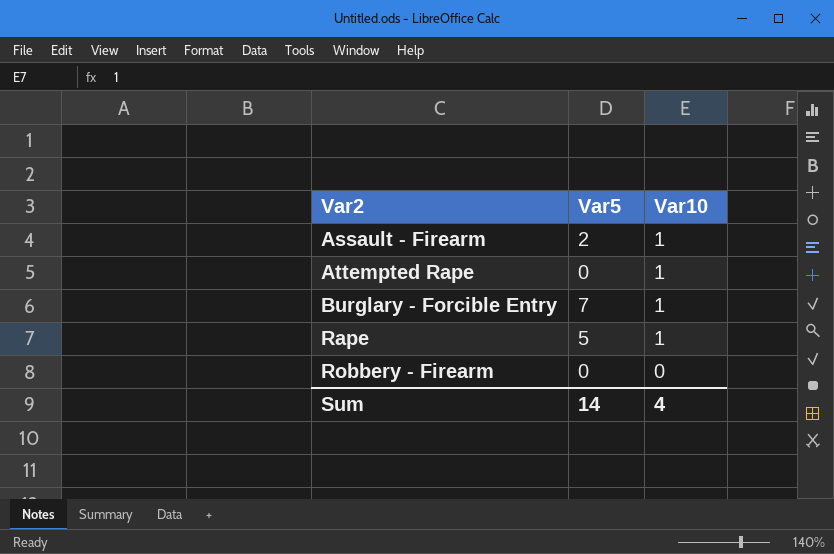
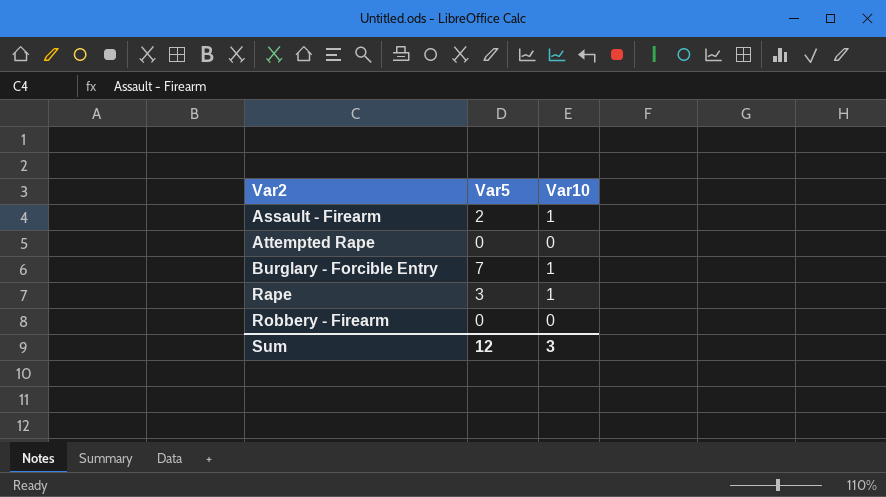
Attempted Rape | Var10: 1 -> 0
Rape | Var5: 5 -> 3
Sum | Var5: 14 -> 12
Sum | Var10: 4 -> 3

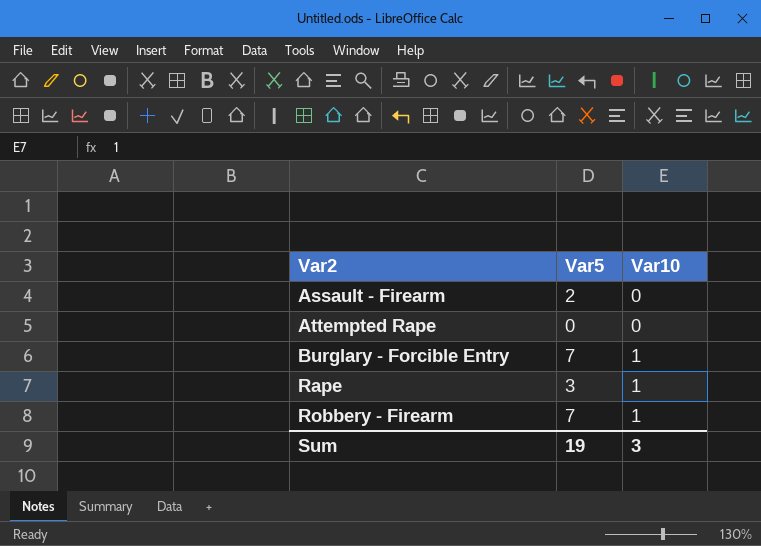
Assault - Firearm | Var10: 1 -> 0
Robbery - Firearm | Var5: 0 -> 7
Robbery - Firearm | Var10: 0 -> 1
Sum | Var5: 12 -> 19

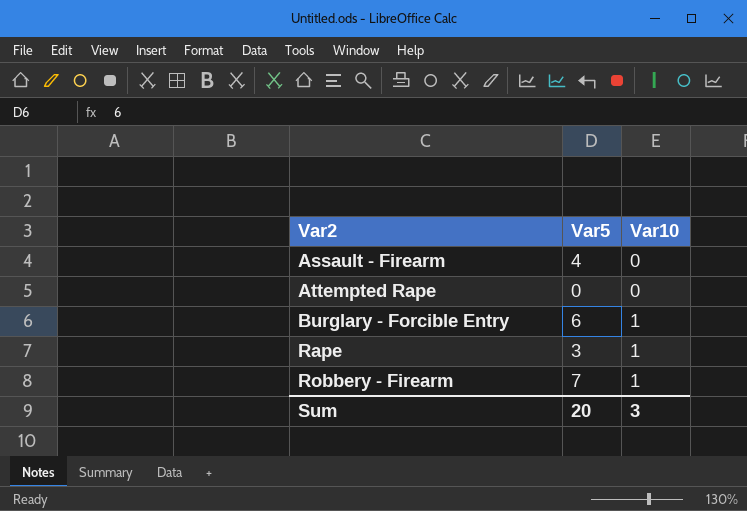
Assault - Firearm | Var5: 2 -> 4
Burglary - Forcible Entry | Var5: 7 -> 6
Sum | Var5: 19 -> 20

